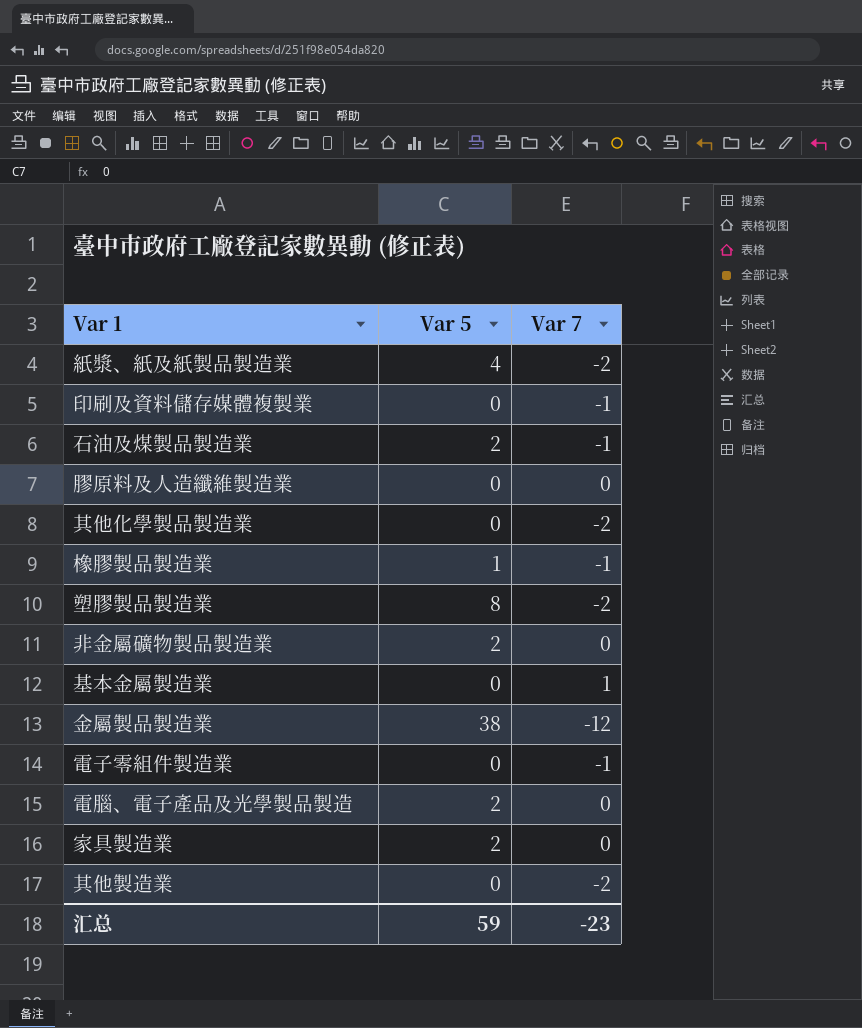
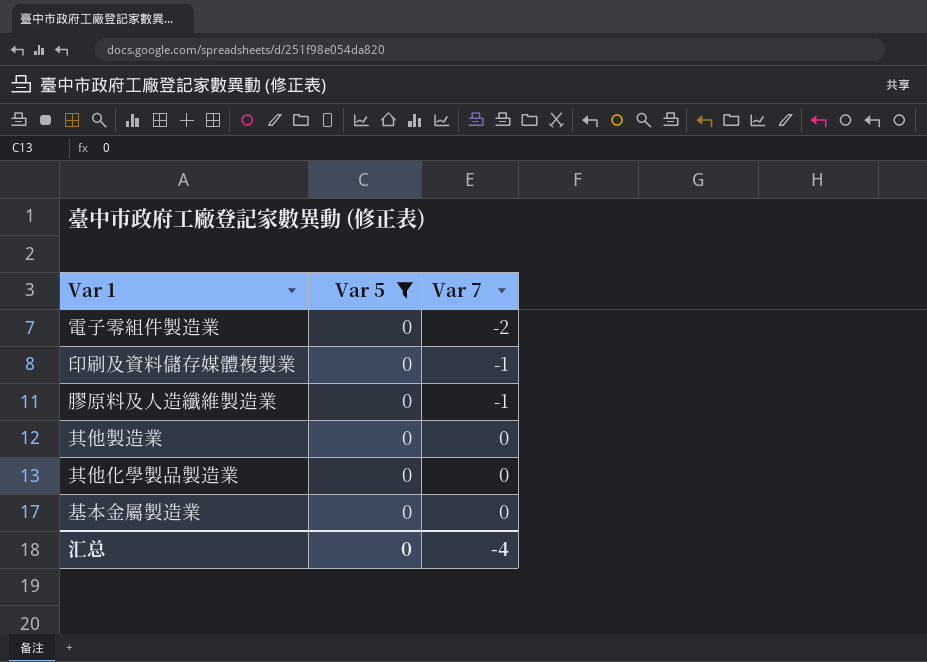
filter: none -> Var 5 = 0
row order: none -> Var 7 ascending
電子零組件製造業 | Var 7: -1 -> -2
膠原料及人造纖維製造業 | Var 7: 0 -> -1
其他製造業 | Var 7: -2 -> 0
其他化學製品製造業 | Var 7: -2 -> 0
基本金屬製造業 | Var 7: 1 -> 0
汇总 | Var 5: 59 -> 0
汇总 | Var 7: -23 -> -4

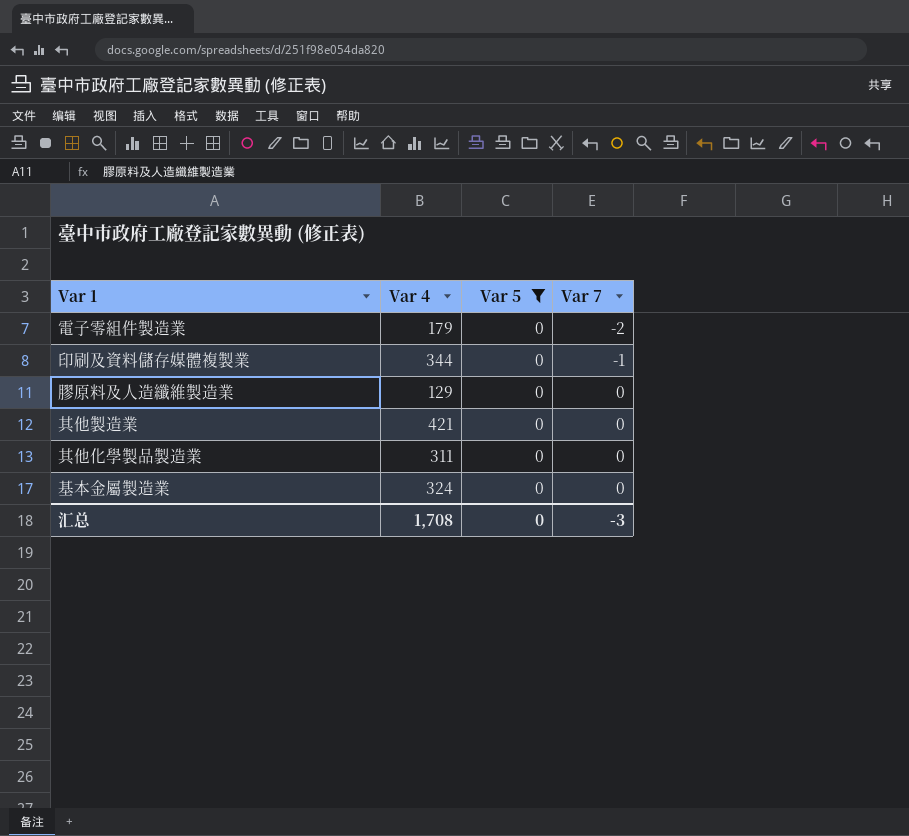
column Var 4 | position: none -> 2
膠原料及人造纖維製造業 | Var 7: -1 -> 0
汇总 | Var 7: -4 -> -3

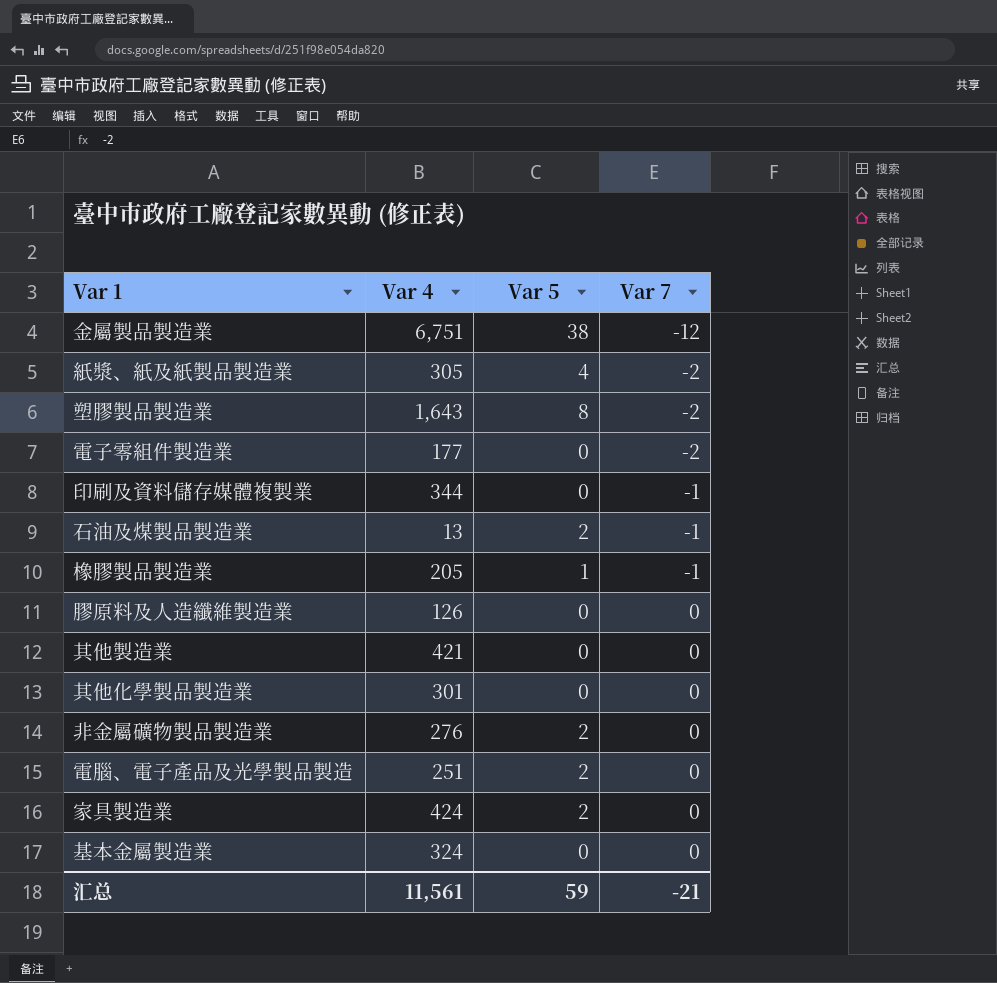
filter: Var 5 = 0 -> none
電子零組件製造業 | Var 4: 179 -> 177
膠原料及人造纖維製造業 | Var 4: 129 -> 126
其他化學製品製造業 | Var 4: 311 -> 301
汇总 | Var 4: 1,708 -> 11,561
汇总 | Var 5: 0 -> 59
汇总 | Var 7: -3 -> -21

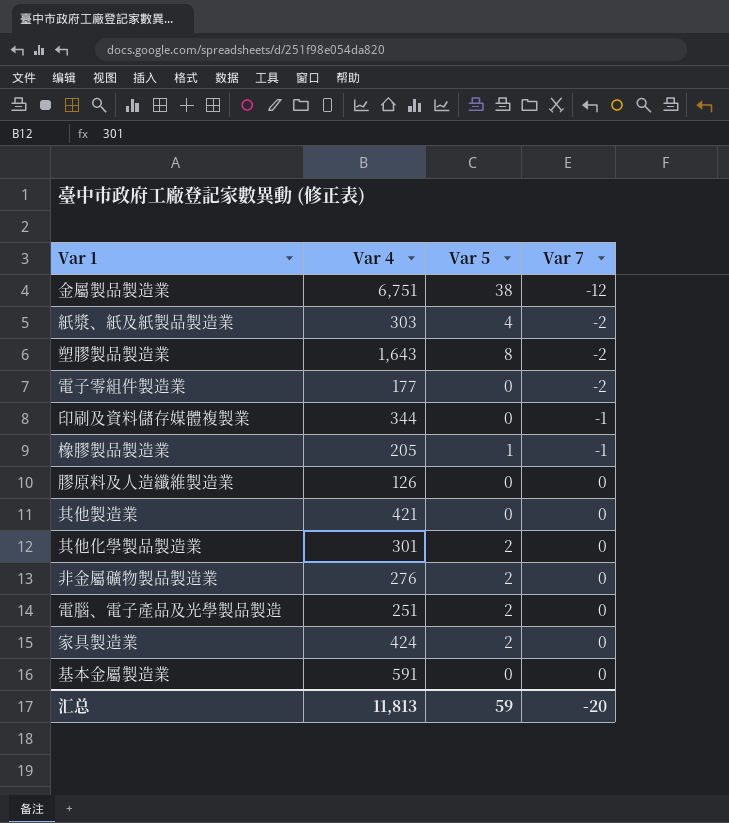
row 石油及煤製品製造業: 13 | 2 | -1 -> none
紙漿、紙及紙製品製造業 | Var 4: 305 -> 303
其他化學製品製造業 | Var 5: 0 -> 2
基本金屬製造業 | Var 4: 324 -> 591
汇总 | Var 4: 11,561 -> 11,813
汇总 | Var 7: -21 -> -20

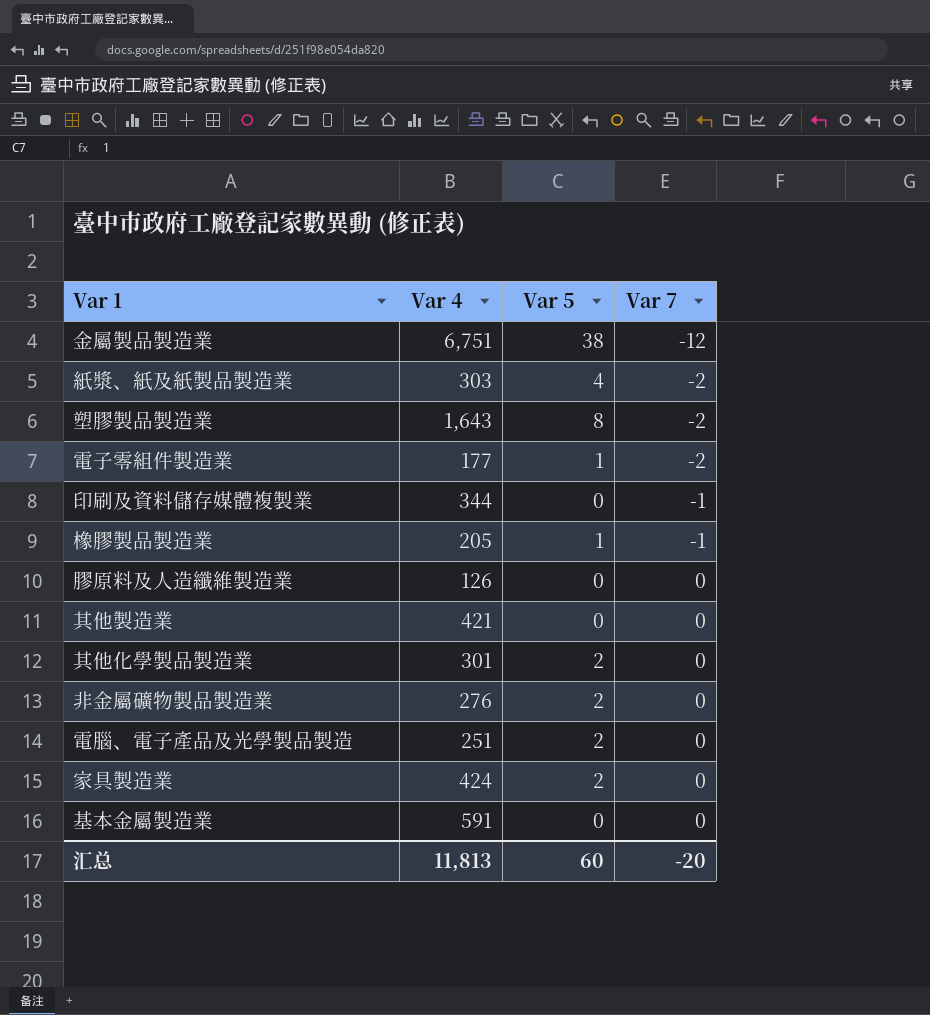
電子零組件製造業 | Var 5: 0 -> 1
汇总 | Var 5: 59 -> 60

